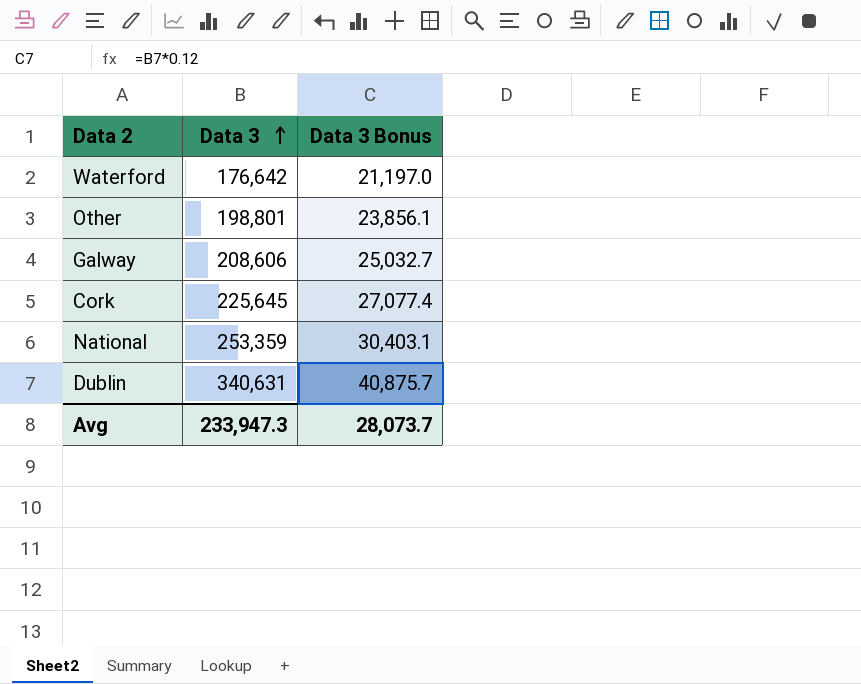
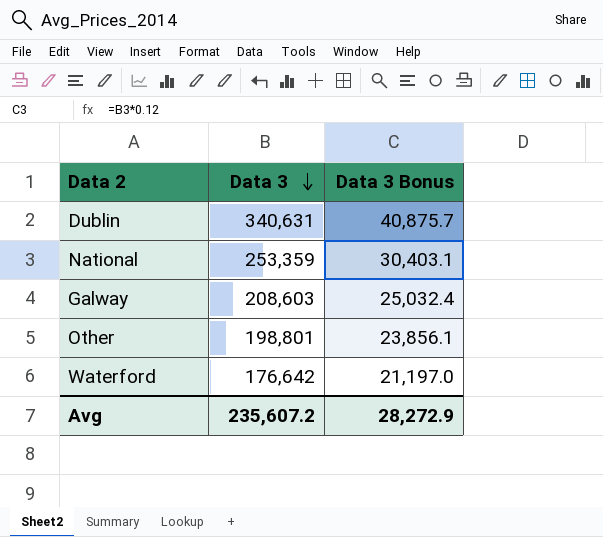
row order: Data 3 ascending -> Data 3 descending
row Cork: 225,645 | 27,077.4 -> none
Galway | Data 3: 208,606 -> 208,603
Galway | Data 3 Bonus: 25,032.7 -> 25,032.4
Avg | Data 3: 233,947.3 -> 235,607.2
Avg | Data 3 Bonus: 28,073.7 -> 28,272.9

